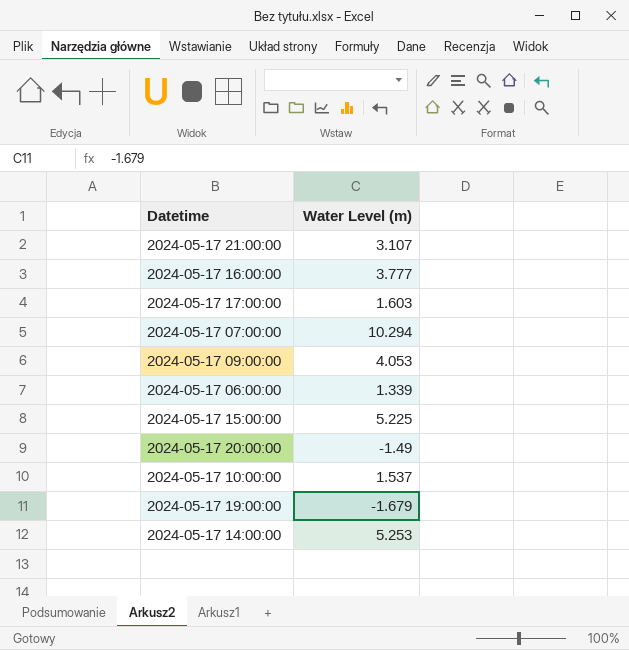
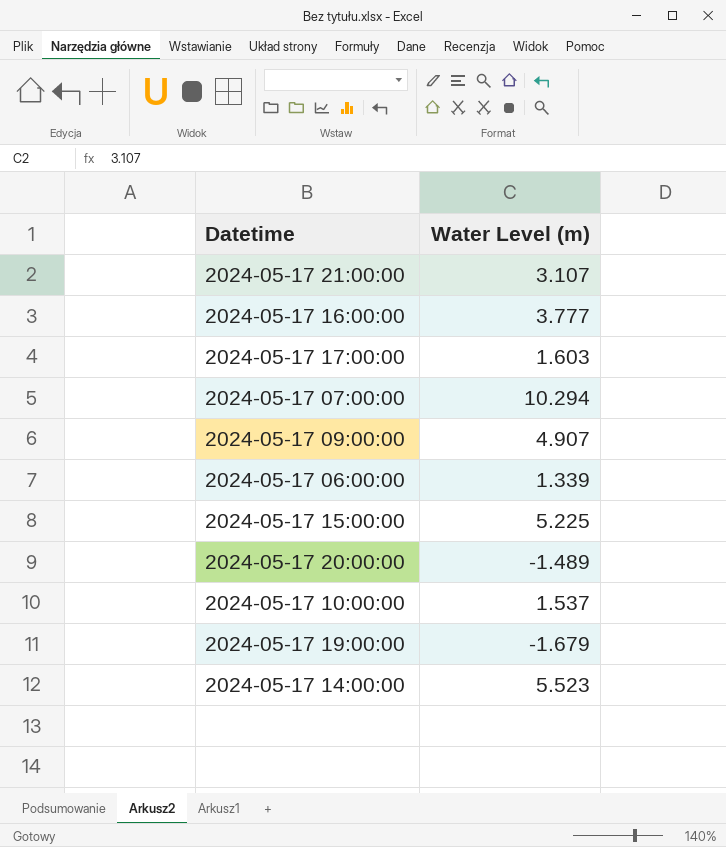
2024-05-17 09:00:00 | Water Level (m): 4.053 -> 4.907
2024-05-17 20:00:00 | Water Level (m): -1.49 -> -1.489
2024-05-17 14:00:00 | Water Level (m): 5.253 -> 5.523

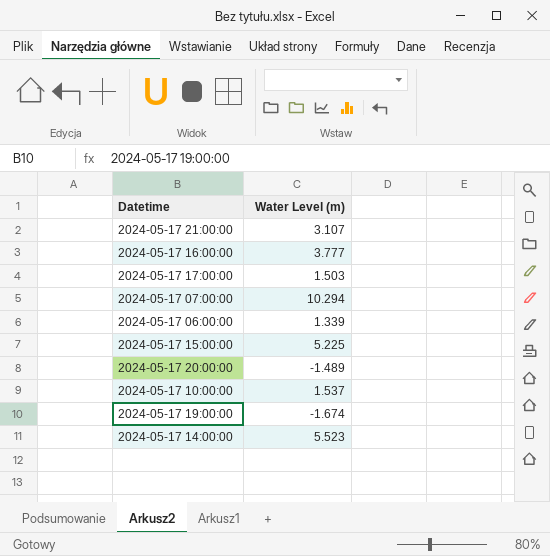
row 2024-05-17 09:00:00: 4.907 -> none
2024-05-17 17:00:00 | Water Level (m): 1.603 -> 1.503
2024-05-17 19:00:00 | Water Level (m): -1.679 -> -1.674

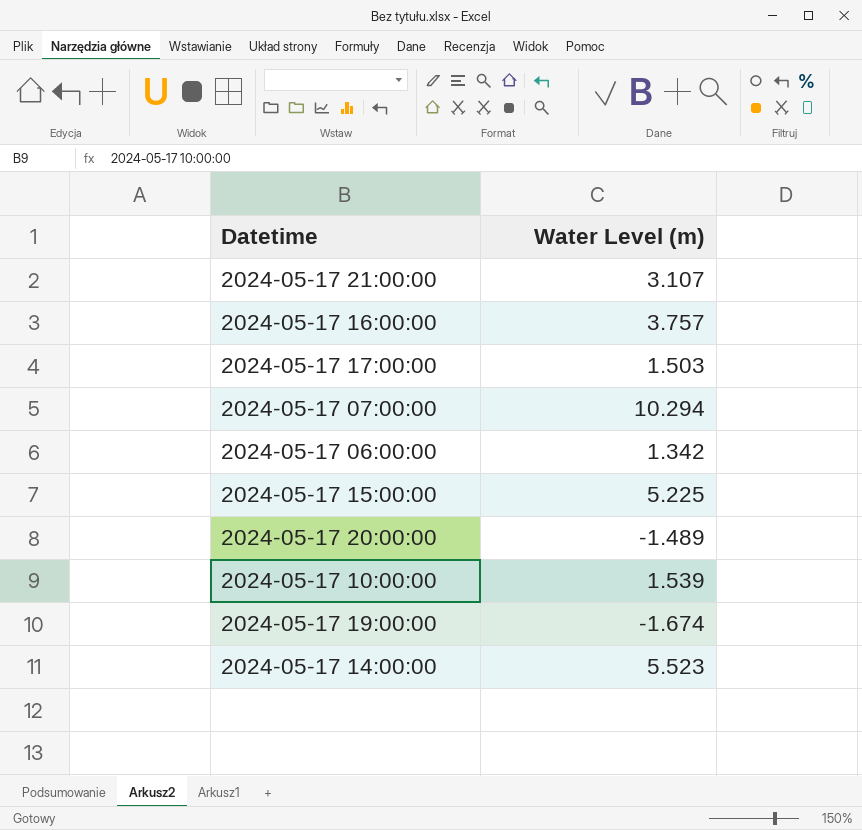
2024-05-17 16:00:00 | Water Level (m): 3.777 -> 3.757
2024-05-17 06:00:00 | Water Level (m): 1.339 -> 1.342
2024-05-17 10:00:00 | Water Level (m): 1.537 -> 1.539

